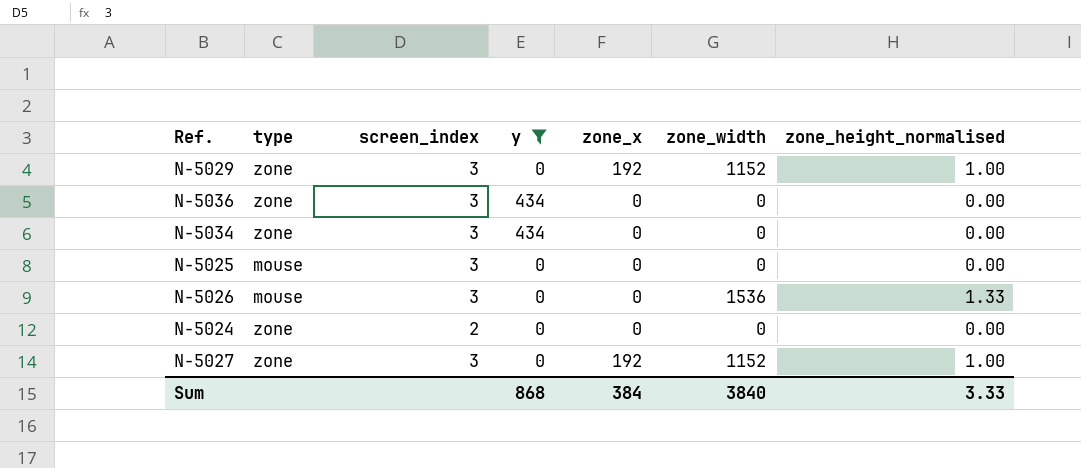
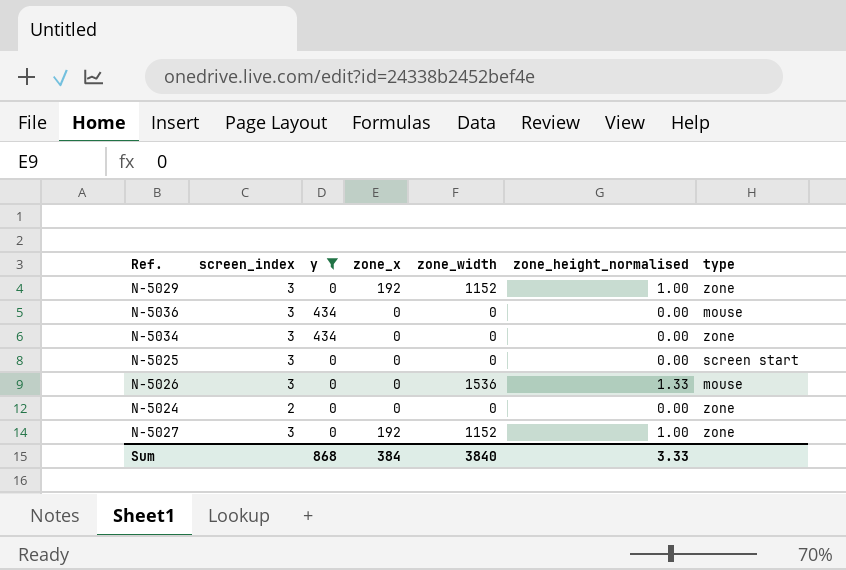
column type | position: 2 -> 7
N-5036 | type: zone -> mouse
N-5025 | type: mouse -> screen start

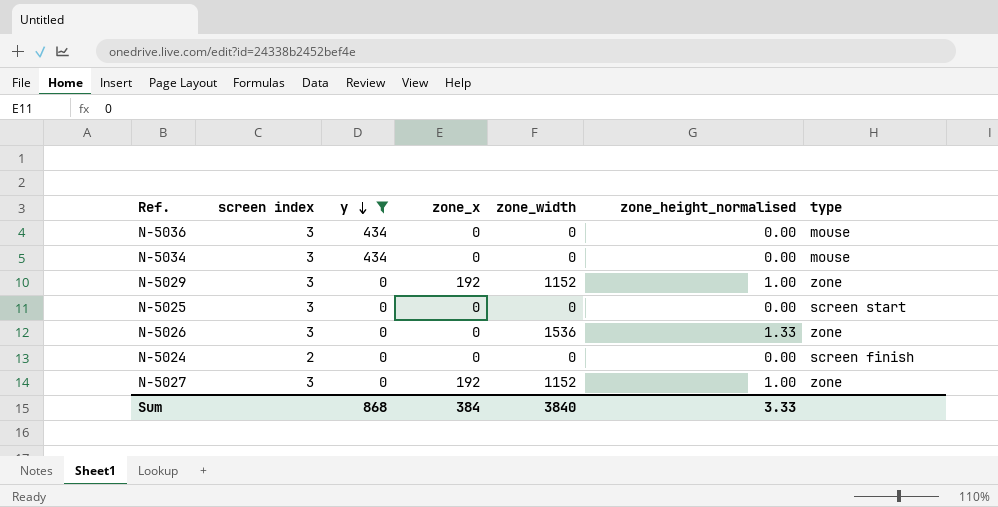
row order: none -> y descending
column name: screen_index -> screen index
N-5034 | type: zone -> mouse
N-5026 | type: mouse -> zone
N-5024 | type: zone -> screen finish

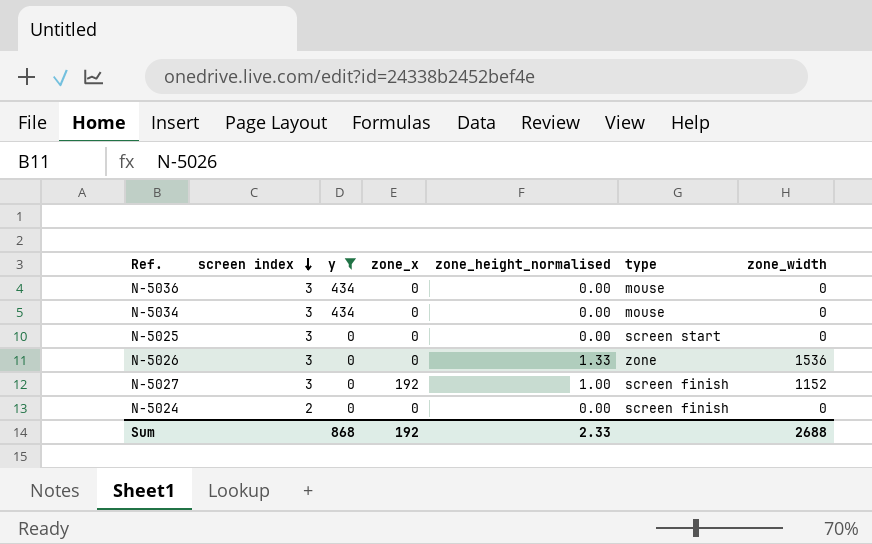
row order: y descending -> screen index descending
column zone_width | position: 5 -> 7
row N-5029: 3 | 0 | 192 | 1152 | 1.00 | zone -> none
N-5027 | type: zone -> screen finish
Sum | zone_x: 384 -> 192
Sum | zone_height_normalised: 3.33 -> 2.33
Sum | zone_width: 3840 -> 2688

